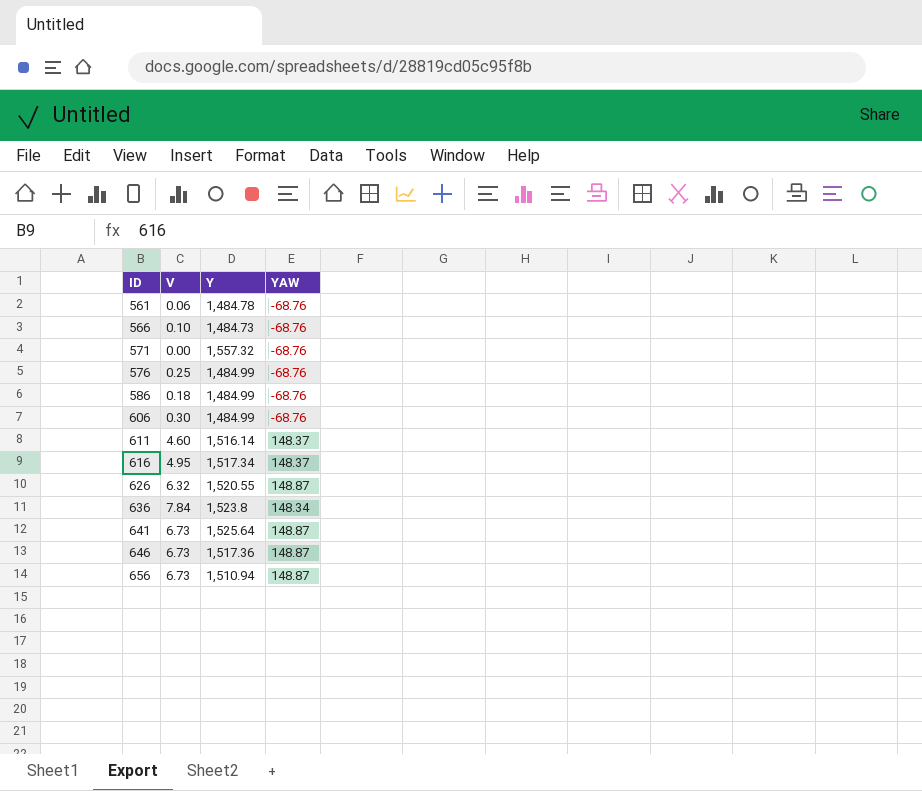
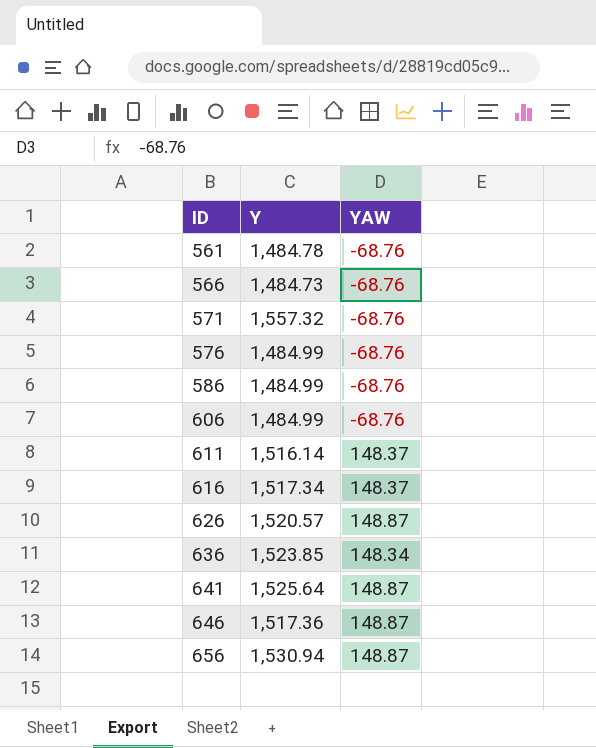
column V | position: 2 -> none
626 | Y: 1,520.55 -> 1,520.57
636 | Y: 1,523.8 -> 1,523.85
656 | Y: 1,510.94 -> 1,530.94

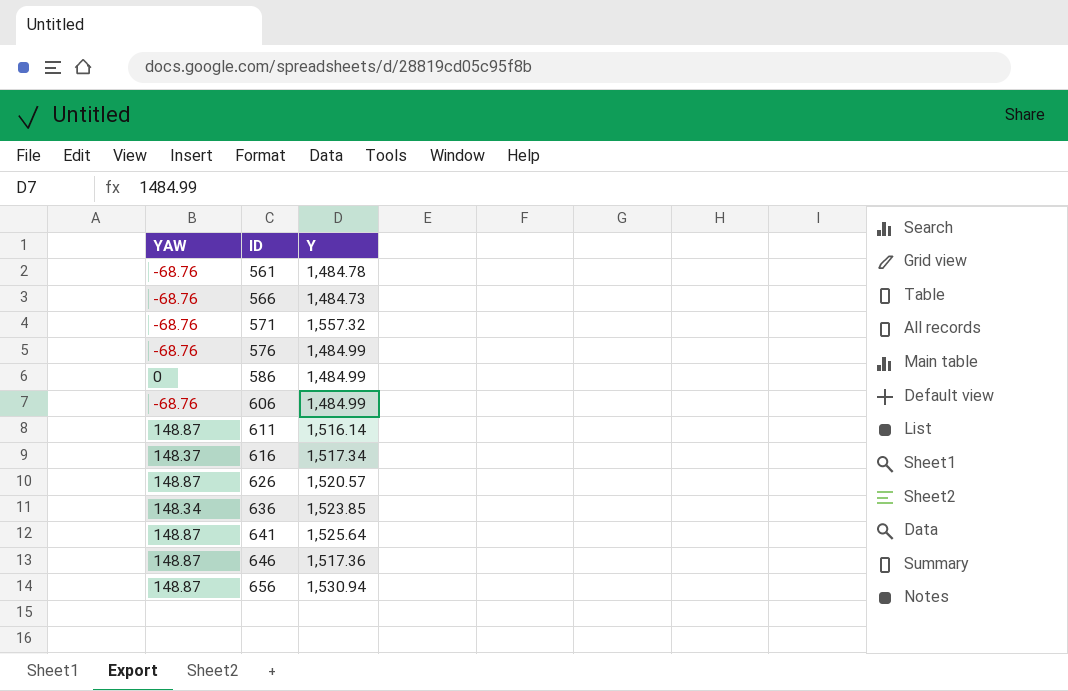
column YAW | position: 3 -> 1
586 | YAW: -68.76 -> 0
611 | YAW: 148.37 -> 148.87

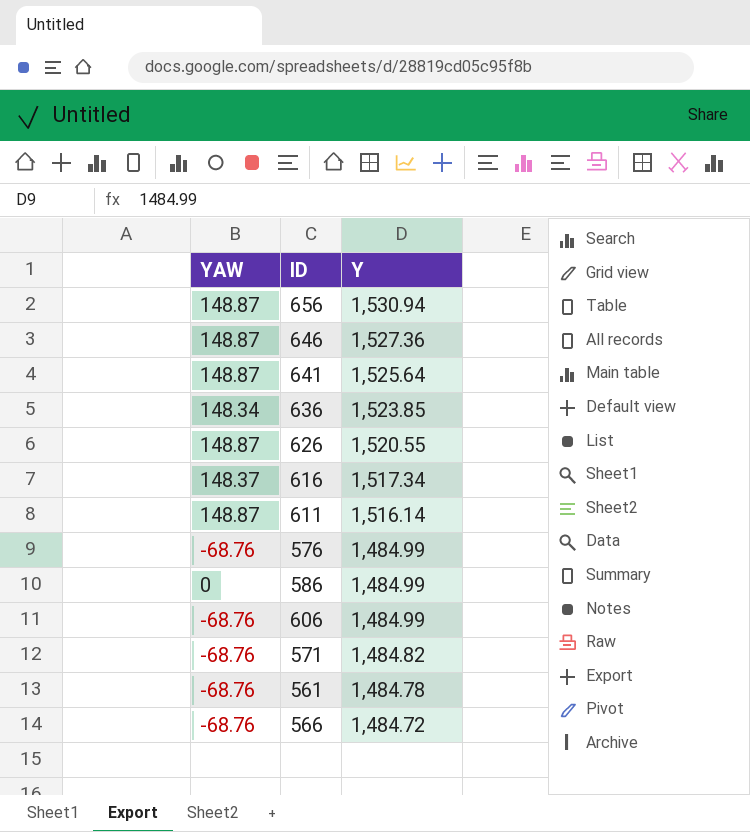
row order: ID ascending -> Y descending
646 | Y: 1,517.36 -> 1,527.36
626 | Y: 1,520.57 -> 1,520.55
571 | Y: 1,557.32 -> 1,484.82
566 | Y: 1,484.73 -> 1,484.72

